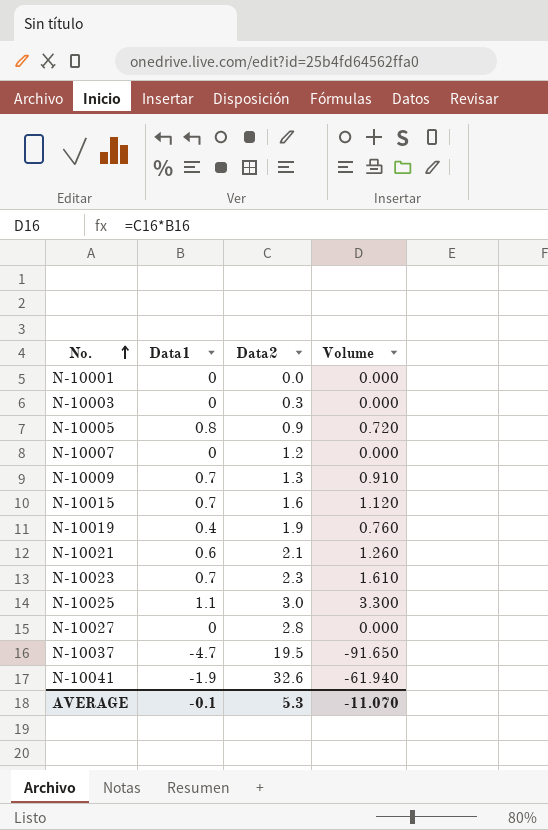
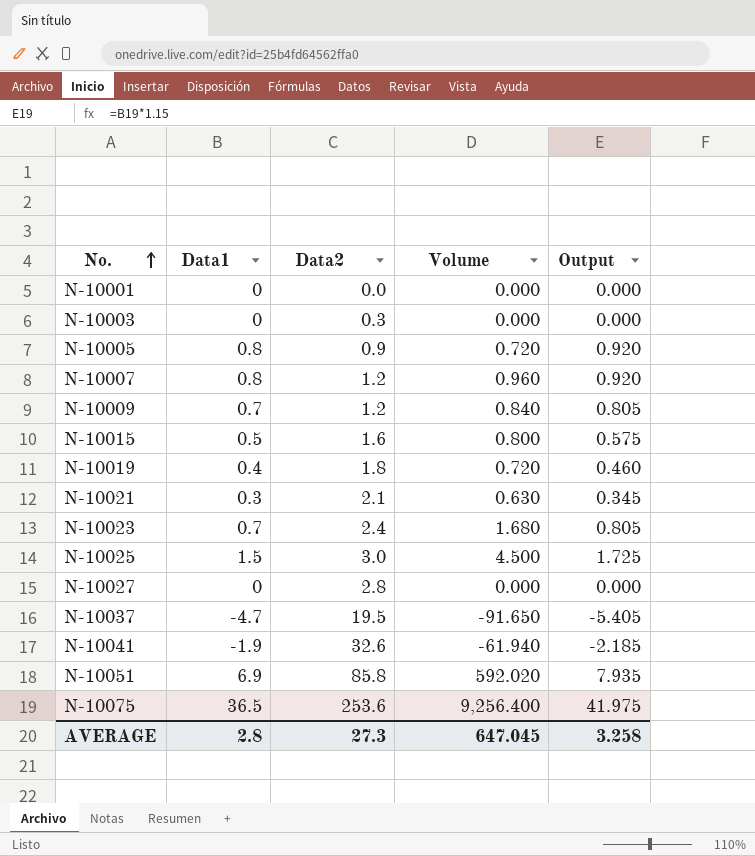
column Output | formula: none -> [Data1] * 1.15
N-10007 | Data1: 0 -> 0.8
N-10007 | Volume: 0.000 -> 0.960
N-10009 | Data2: 1.3 -> 1.2
N-10009 | Volume: 0.910 -> 0.840
N-10015 | Data1: 0.7 -> 0.5
N-10015 | Volume: 1.120 -> 0.800
N-10019 | Data2: 1.9 -> 1.8
N-10019 | Volume: 0.760 -> 0.720
N-10021 | Data1: 0.6 -> 0.3
N-10021 | Volume: 1.260 -> 0.630
N-10023 | Data2: 2.3 -> 2.4
N-10023 | Volume: 1.610 -> 1.680
N-10025 | Data1: 1.1 -> 1.5
N-10025 | Volume: 3.300 -> 4.500
row N-10051: none -> 6.9 | 85.8 | 592.020 | 7.935
row N-10075: none -> 36.5 | 253.6 | 9,256.400 | 41.975
AVERAGE | Data1: -0.1 -> 2.8
AVERAGE | Data2: 5.3 -> 27.3
AVERAGE | Volume: -11.070 -> 647.045

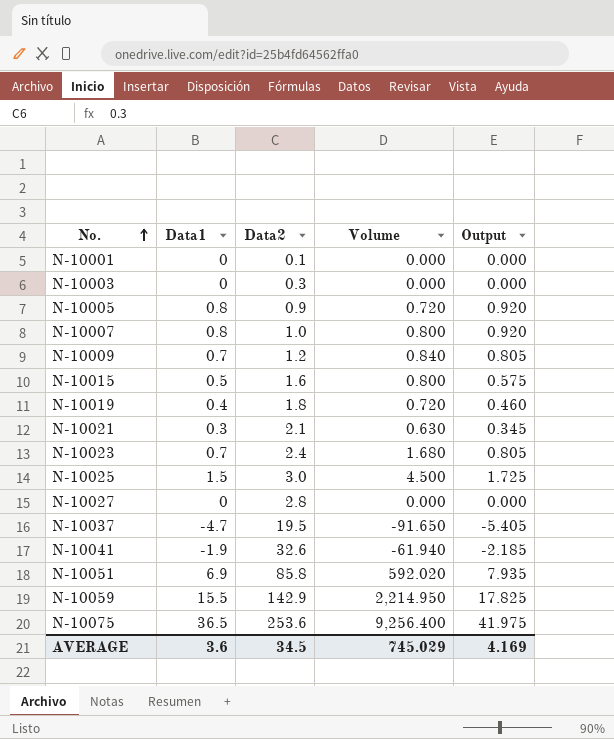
N-10001 | Data2: 0.0 -> 0.1
N-10007 | Data2: 1.2 -> 1.0
N-10007 | Volume: 0.960 -> 0.800
row N-10059: none -> 15.5 | 142.9 | 2,214.950 | 17.825
AVERAGE | Data1: 2.8 -> 3.6
AVERAGE | Data2: 27.3 -> 34.5
AVERAGE | Volume: 647.045 -> 745.029
AVERAGE | Output: 3.258 -> 4.169

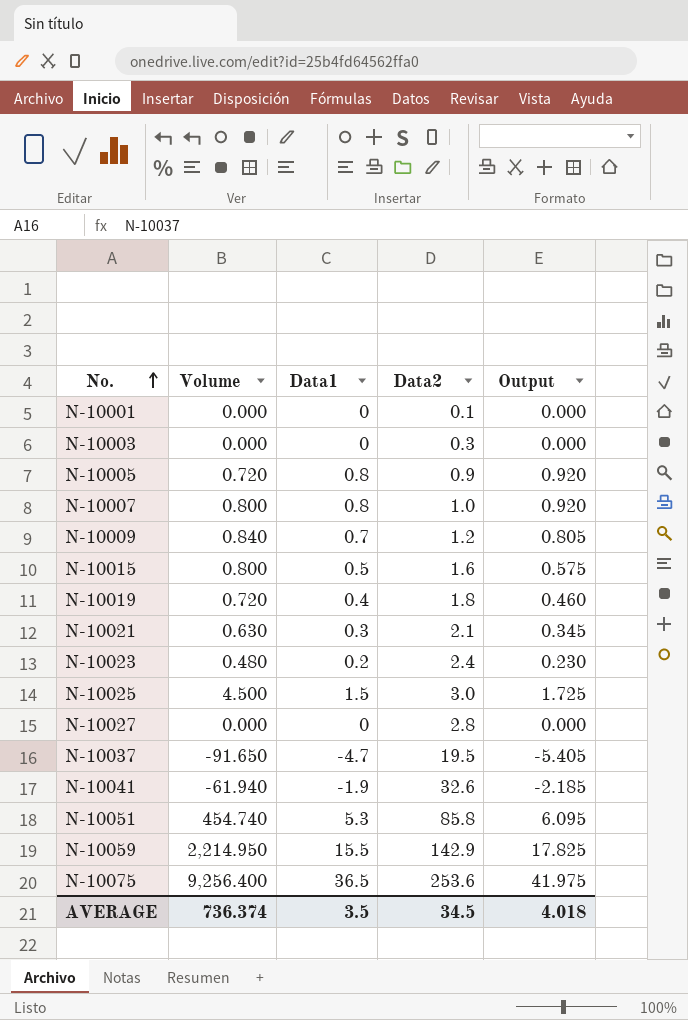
column Volume | position: 4 -> 2
N-10023 | Volume: 1.680 -> 0.480
N-10023 | Data1: 0.7 -> 0.2
N-10023 | Output: 0.805 -> 0.230
N-10051 | Volume: 592.020 -> 454.740
N-10051 | Data1: 6.9 -> 5.3
N-10051 | Output: 7.935 -> 6.095
AVERAGE | Volume: 745.029 -> 736.374
AVERAGE | Data1: 3.6 -> 3.5
AVERAGE | Output: 4.169 -> 4.018

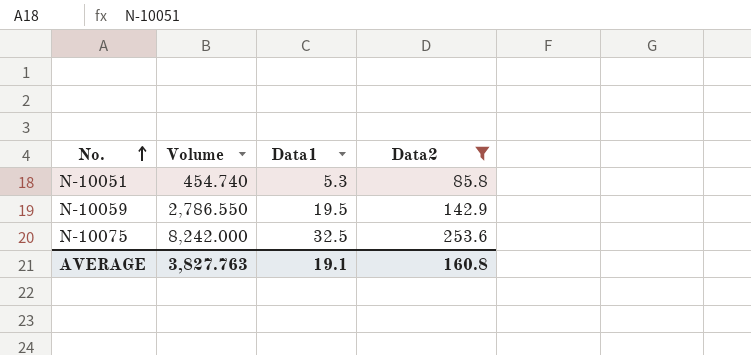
filter: none -> Data2 >= 85.8
column Output | formula: [Data1] * 1.15 -> none
N-10059 | Volume: 2,214.950 -> 2,786.550
N-10059 | Data1: 15.5 -> 19.5
N-10075 | Volume: 9,256.400 -> 8,242.000
N-10075 | Data1: 36.5 -> 32.5
AVERAGE | Volume: 736.374 -> 3,827.763
AVERAGE | Data1: 3.5 -> 19.1
AVERAGE | Data2: 34.5 -> 160.8

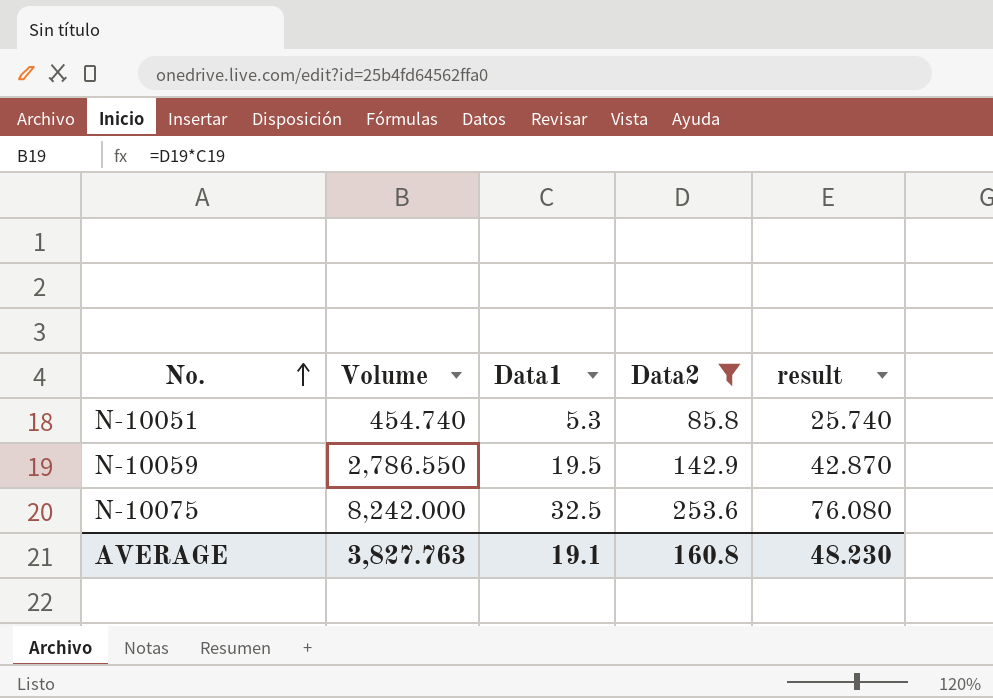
column result | formula: none -> [Data2] * 0.3

